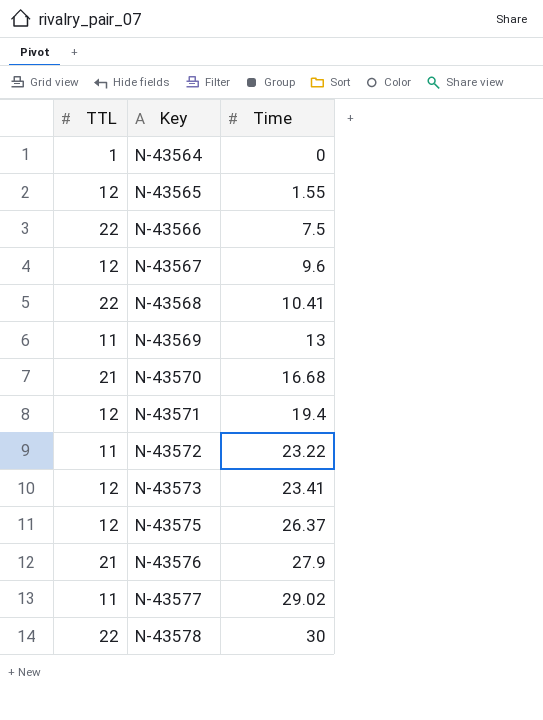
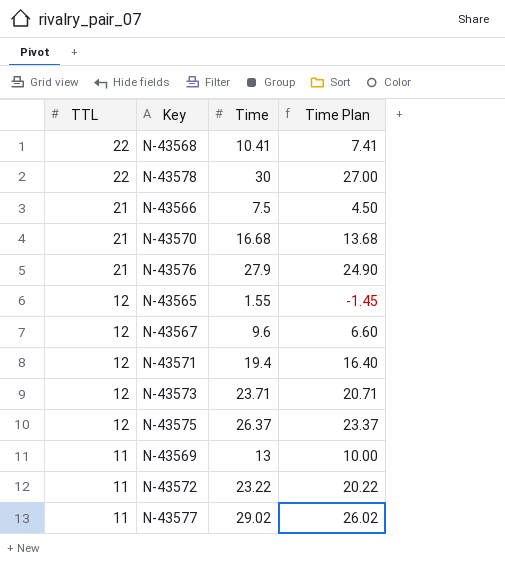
row order: Key ascending -> TTL descending
column Time Plan | formula: none -> [Time] - 3
row N-43564: 1 | 0 -> none
N-43566 | TTL: 22 -> 21
N-43573 | Time: 23.41 -> 23.71

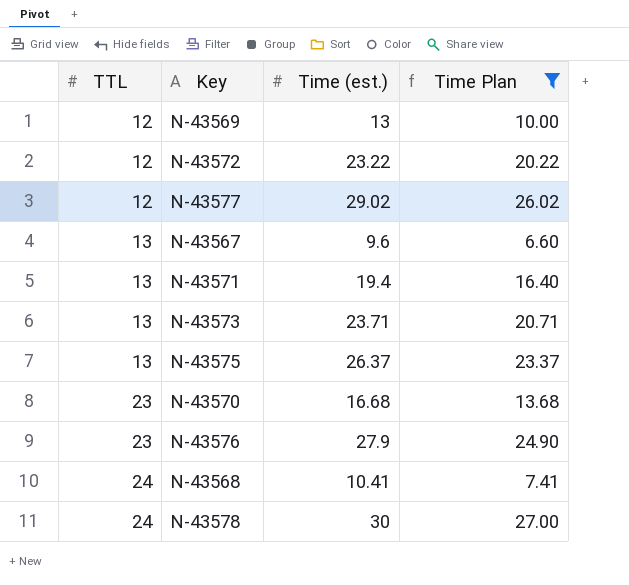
filter: none -> Time Plan >= 6.60
row order: TTL descending -> TTL ascending
column name: Time -> Time (est.)
N-43569 | TTL: 11 -> 12
N-43572 | TTL: 11 -> 12
N-43577 | TTL: 11 -> 12
N-43567 | TTL: 12 -> 13
N-43571 | TTL: 12 -> 13
N-43573 | TTL: 12 -> 13
N-43575 | TTL: 12 -> 13
N-43570 | TTL: 21 -> 23
N-43576 | TTL: 21 -> 23
N-43568 | TTL: 22 -> 24
N-43578 | TTL: 22 -> 24

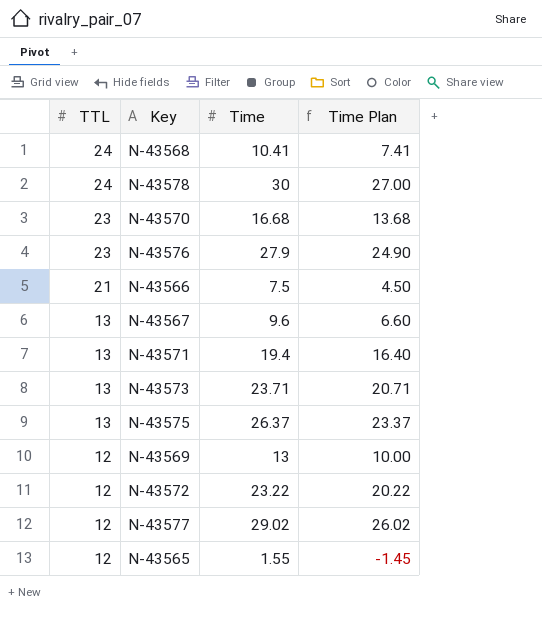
filter: Time Plan >= 6.60 -> none
row order: TTL ascending -> TTL descending
column name: Time (est.) -> Time

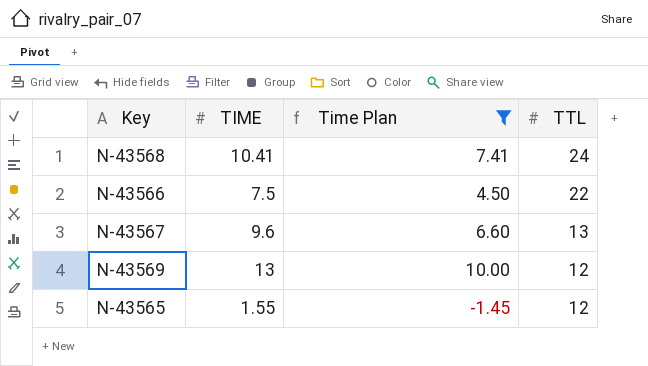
filter: none -> Time Plan <= 10.00
column name: Time -> TIME
column TTL | position: 1 -> 4
N-43566 | TTL: 21 -> 22

